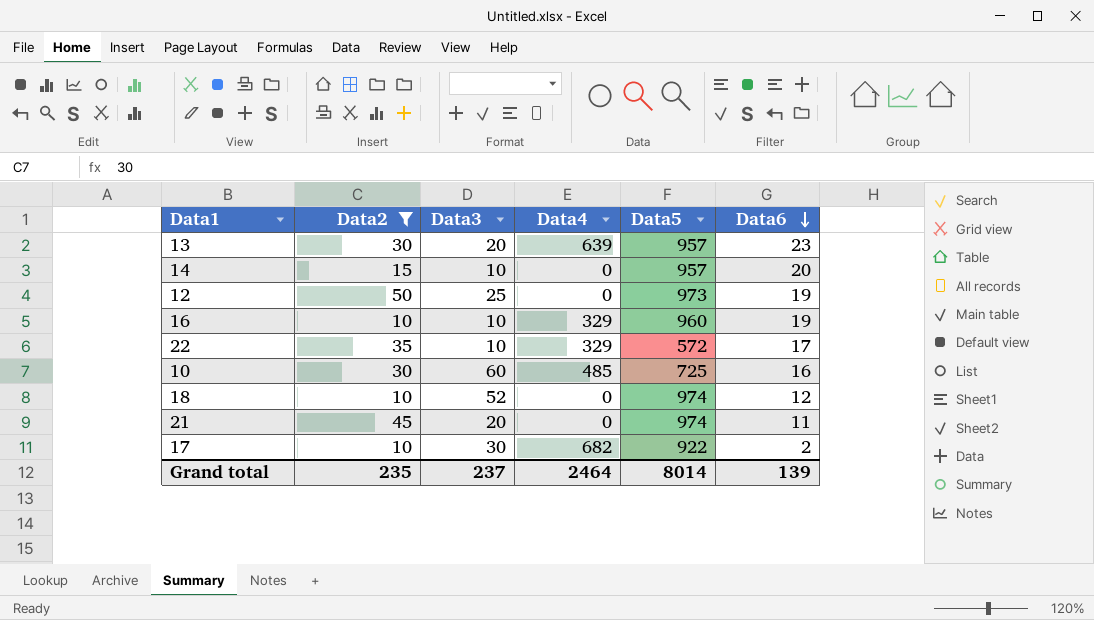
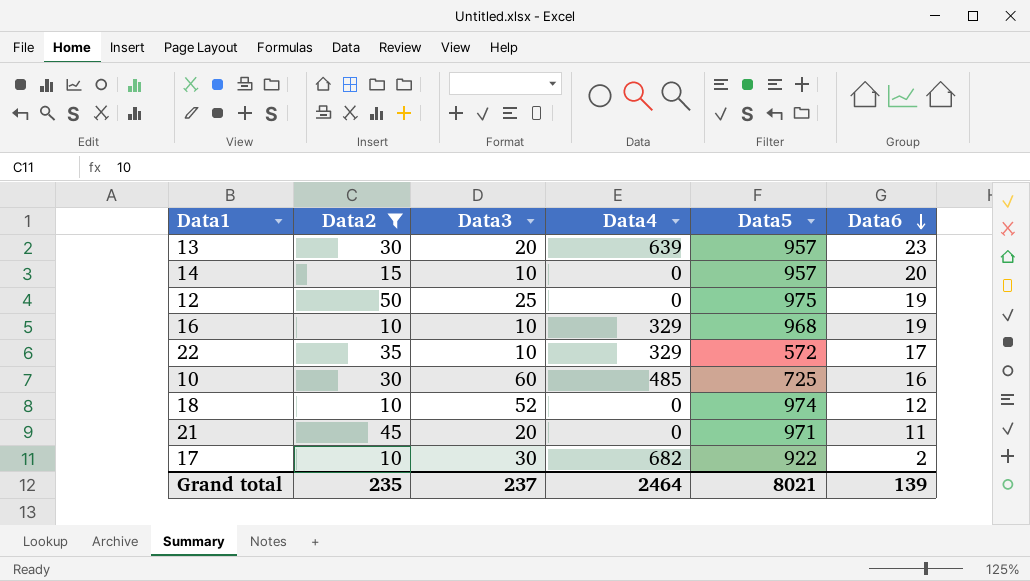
12 | Data5: 973 -> 975
16 | Data5: 960 -> 968
21 | Data5: 974 -> 971
Grand total | Data5: 8014 -> 8021

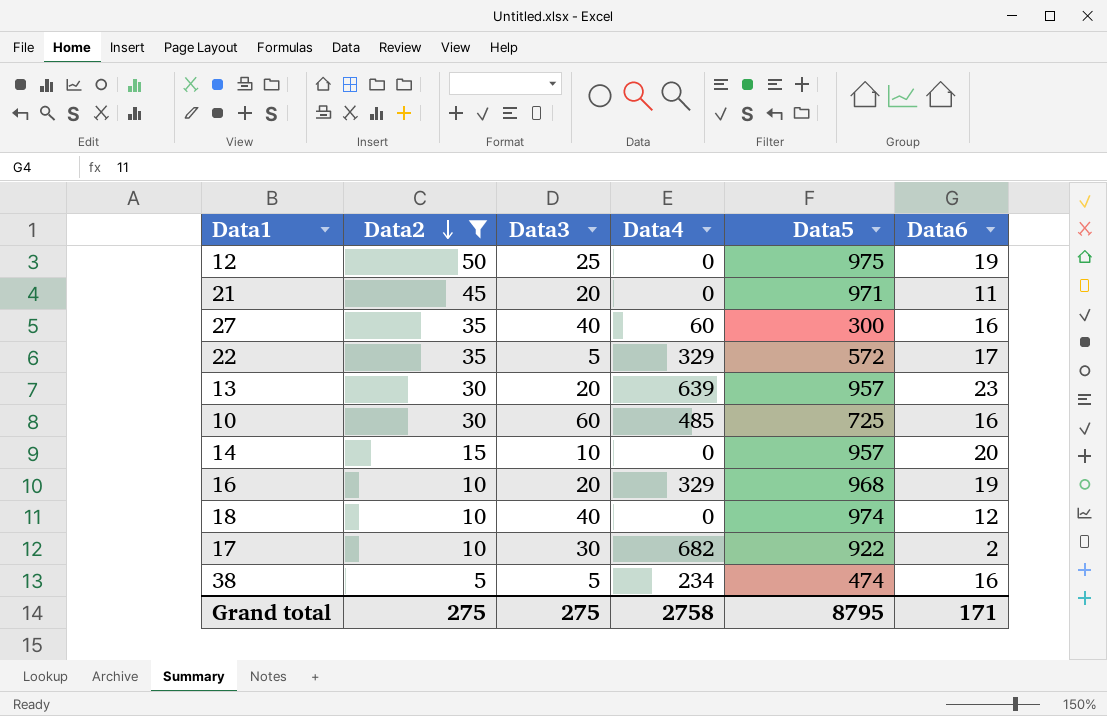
row order: Data6 descending -> Data2 descending
row 27: none -> 35 | 40 | 60 | 300 | 16
22 | Data3: 10 -> 5
16 | Data3: 10 -> 20
18 | Data3: 52 -> 40
row 38: none -> 5 | 5 | 234 | 474 | 16
Grand total | Data2: 235 -> 275
Grand total | Data3: 237 -> 275
Grand total | Data4: 2464 -> 2758
Grand total | Data5: 8021 -> 8795
Grand total | Data6: 139 -> 171

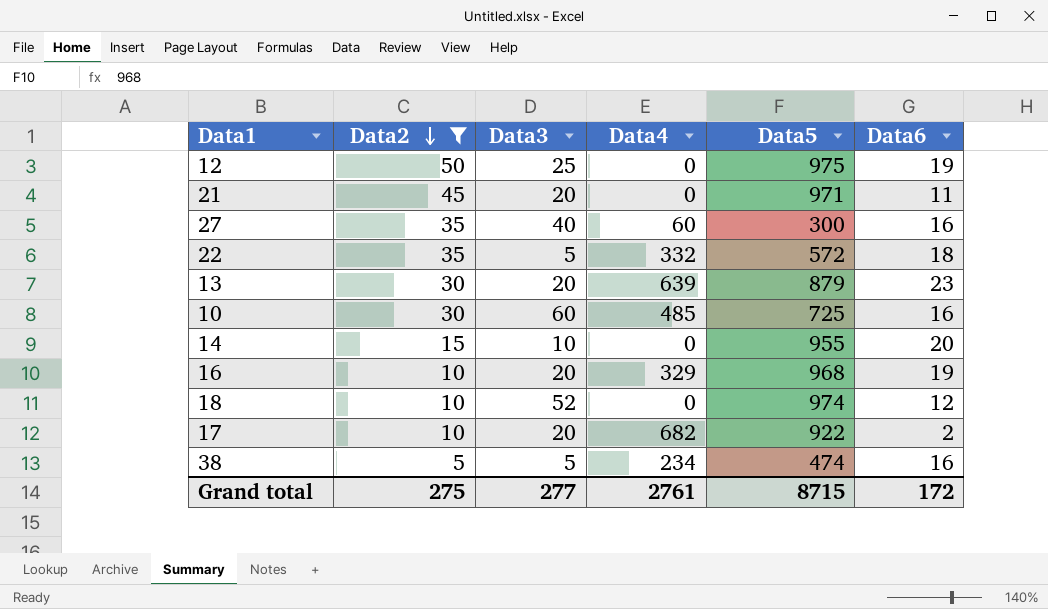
22 | Data4: 329 -> 332
22 | Data6: 17 -> 18
13 | Data5: 957 -> 879
14 | Data5: 957 -> 955
18 | Data3: 40 -> 52
17 | Data3: 30 -> 20
Grand total | Data3: 275 -> 277
Grand total | Data4: 2758 -> 2761
Grand total | Data5: 8795 -> 8715
Grand total | Data6: 171 -> 172

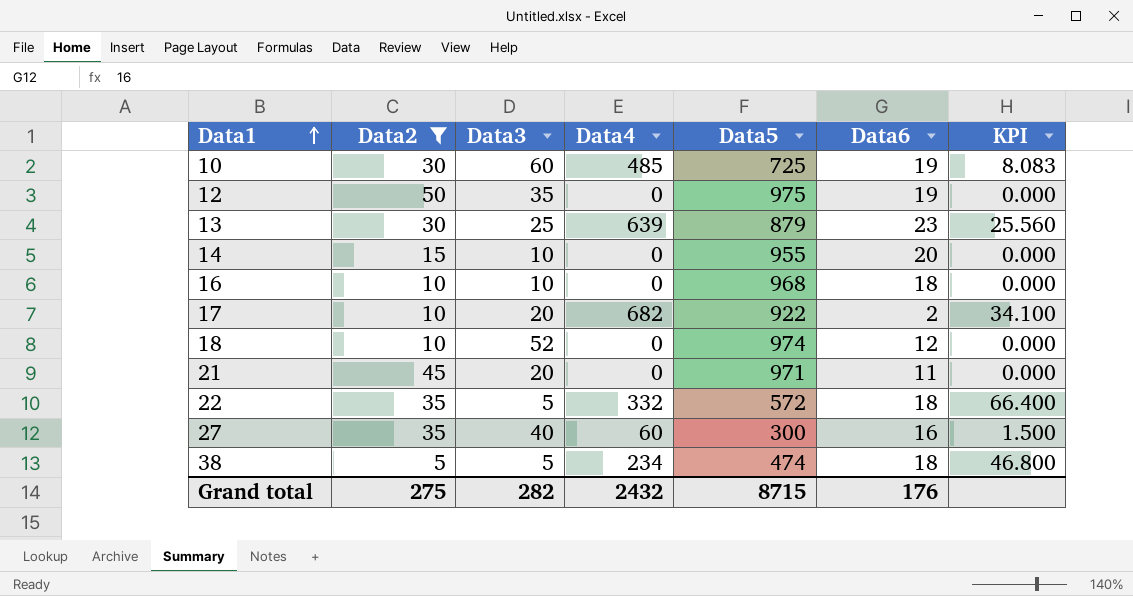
row order: Data2 descending -> Data1 ascending
column KPI | formula: none -> [Data4] / [Data3]
10 | Data6: 16 -> 19
12 | Data3: 25 -> 35
13 | Data3: 20 -> 25
16 | Data3: 20 -> 10
16 | Data4: 329 -> 0
16 | Data6: 19 -> 18
38 | Data6: 16 -> 18
Grand total | Data3: 277 -> 282
Grand total | Data4: 2761 -> 2432
Grand total | Data6: 172 -> 176

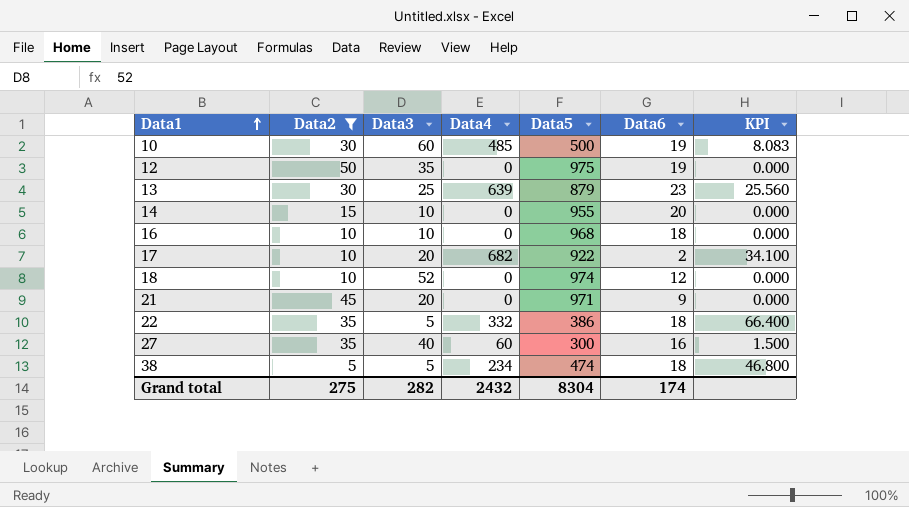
10 | Data5: 725 -> 500
21 | Data6: 11 -> 9
22 | Data5: 572 -> 386
Grand total | Data5: 8715 -> 8304
Grand total | Data6: 176 -> 174

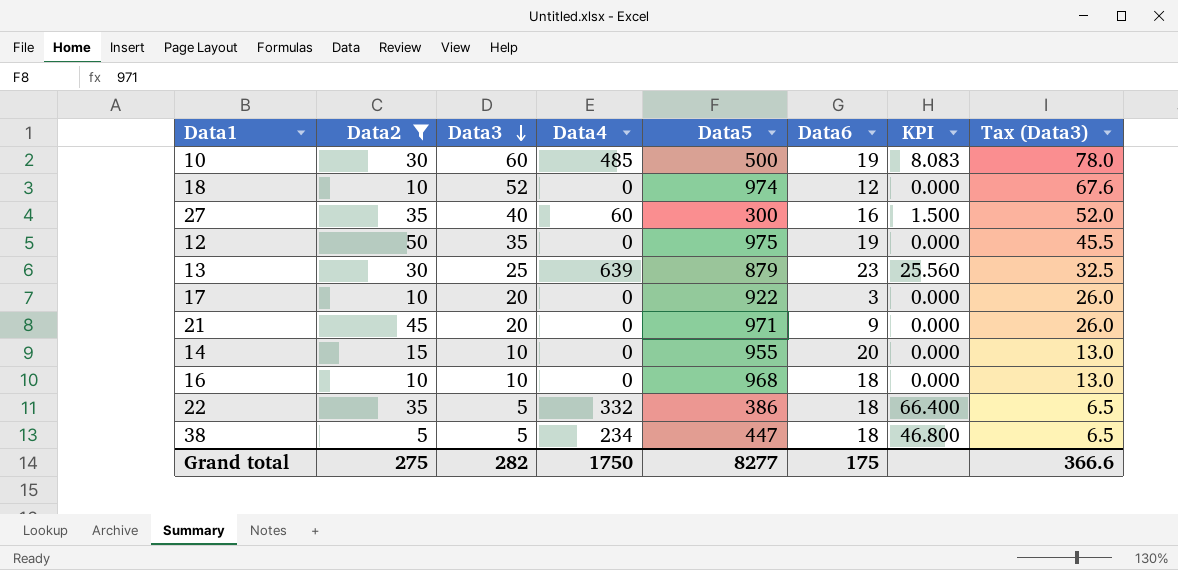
row order: Data1 ascending -> Data3 descending
column Tax (Data3) | formula: none -> [Data3] * 1.3
17 | Data4: 682 -> 0
17 | Data6: 2 -> 3
17 | KPI: 34.100 -> 0.000
38 | Data5: 474 -> 447
Grand total | Data4: 2432 -> 1750
Grand total | Data5: 8304 -> 8277
Grand total | Data6: 174 -> 175

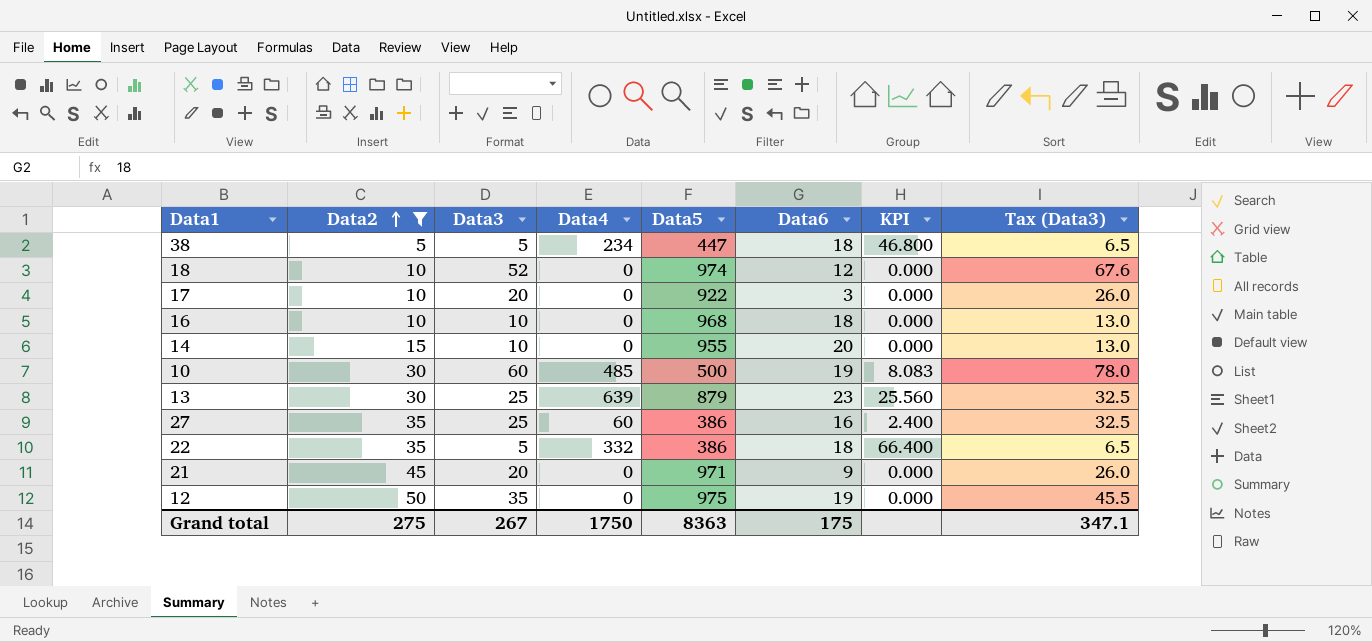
row order: Data3 descending -> Data2 ascending
27 | Data3: 40 -> 25
27 | Data5: 300 -> 386
27 | KPI: 1.500 -> 2.400
27 | Tax (Data3): 52.0 -> 32.5
Grand total | Data3: 282 -> 267
Grand total | Data5: 8277 -> 8363
Grand total | Tax (Data3): 366.6 -> 347.1

